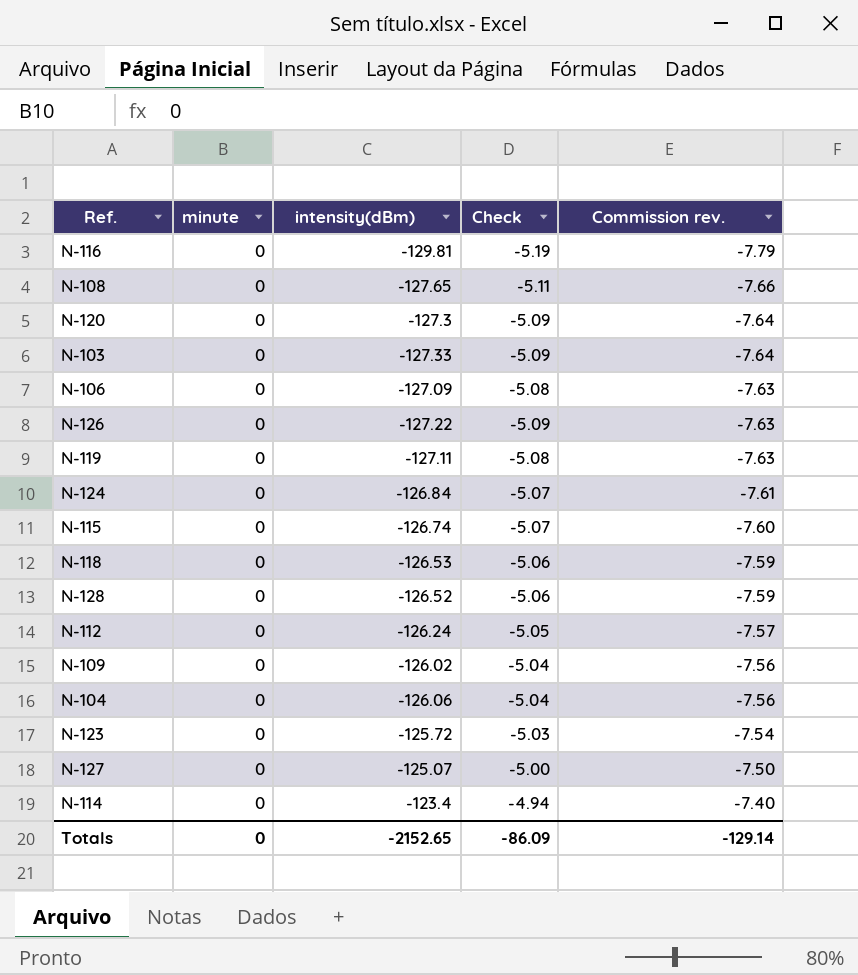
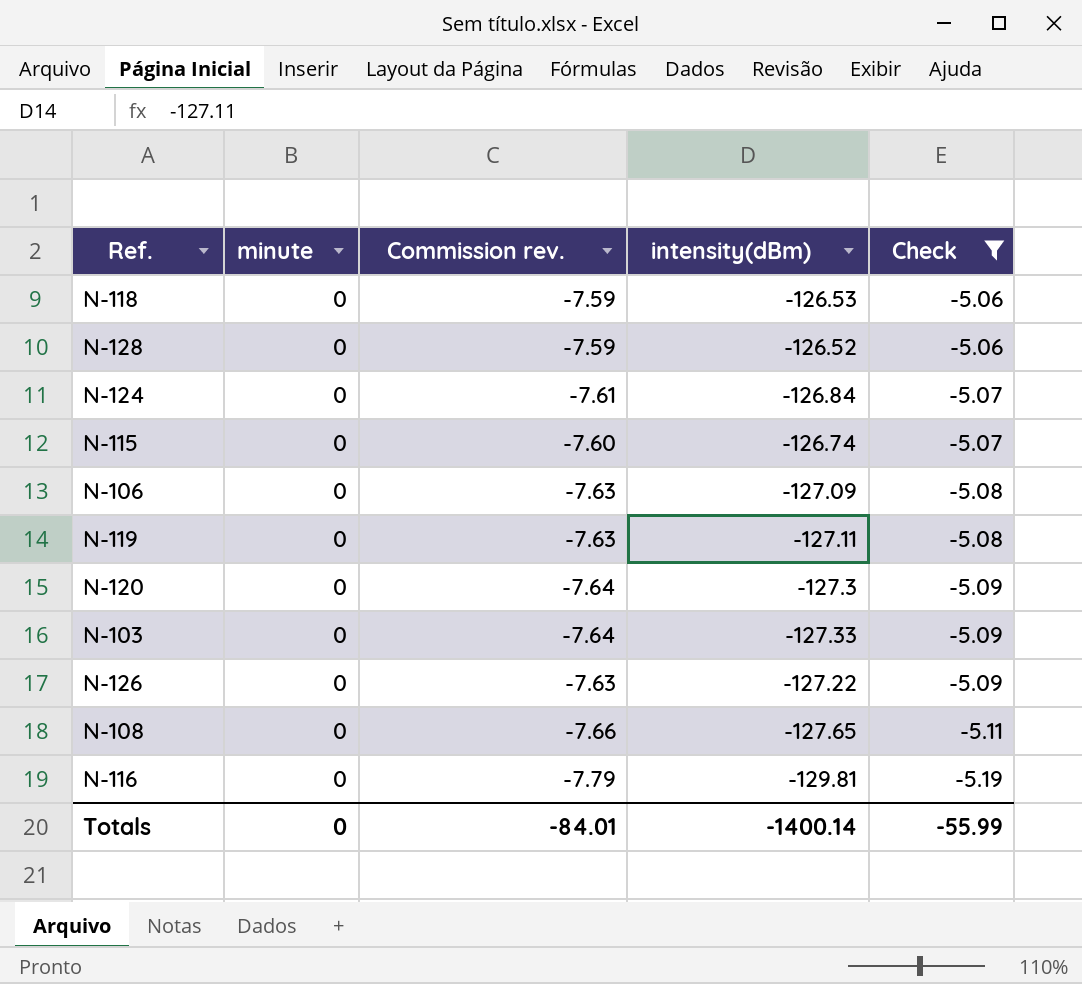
filter: none -> Check <= -5.06
row order: Commission rev. ascending -> Check descending
column Commission rev. | position: 5 -> 3
Totals | Commission rev.: -129.14 -> -84.01
Totals | intensity(dBm): -2152.65 -> -1400.14
Totals | Check: -86.09 -> -55.99

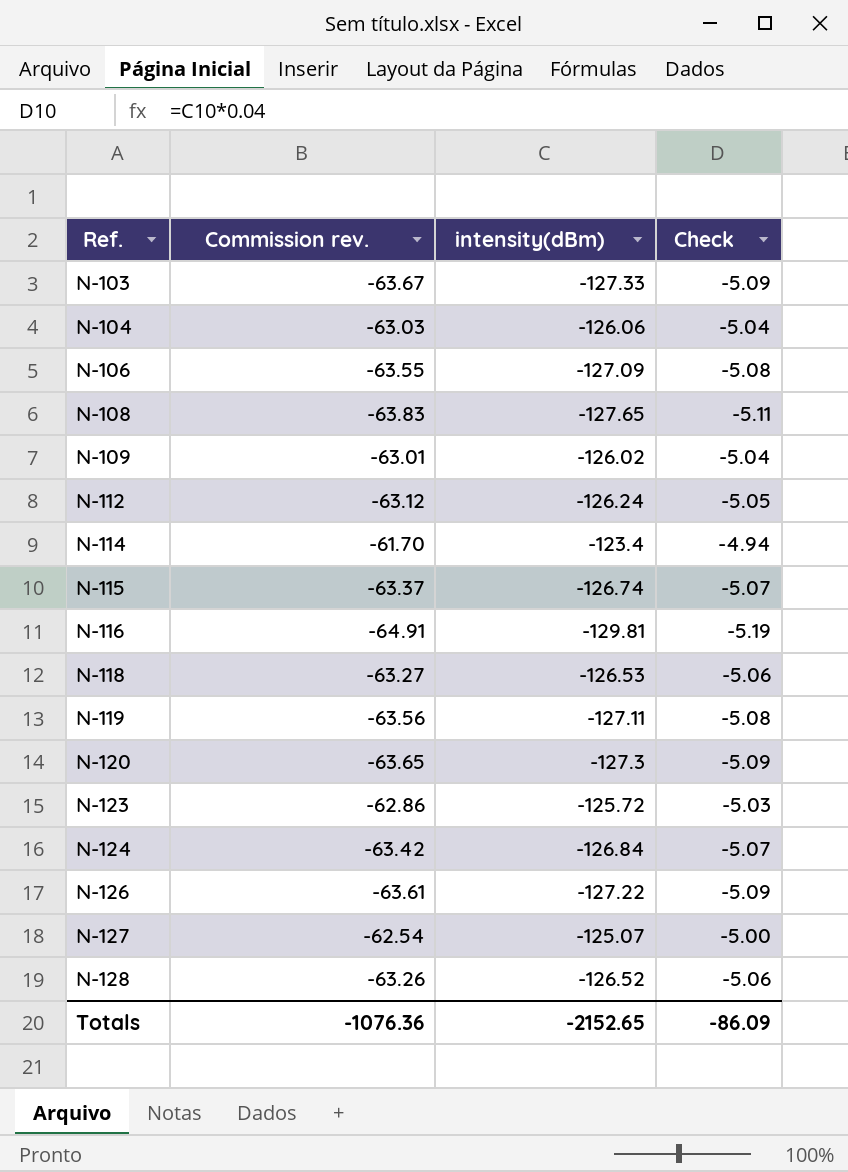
filter: Check <= -5.06 -> none
row order: Check descending -> Ref. ascending
column minute | position: 2 -> none
column Commission rev. | formula: [intensity(dBm)] * 0.06 -> [intensity(dBm)] * 0.5
Totals | Commission rev.: -84.01 -> -1076.36
Totals | intensity(dBm): -1400.14 -> -2152.65
Totals | Check: -55.99 -> -86.09

